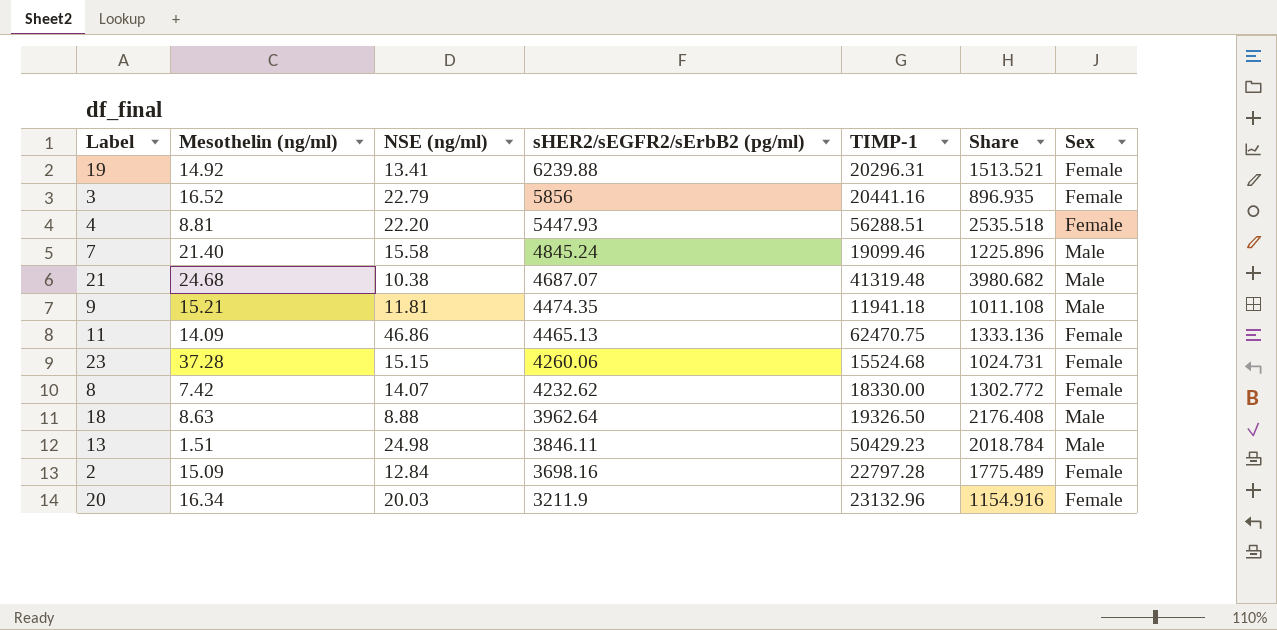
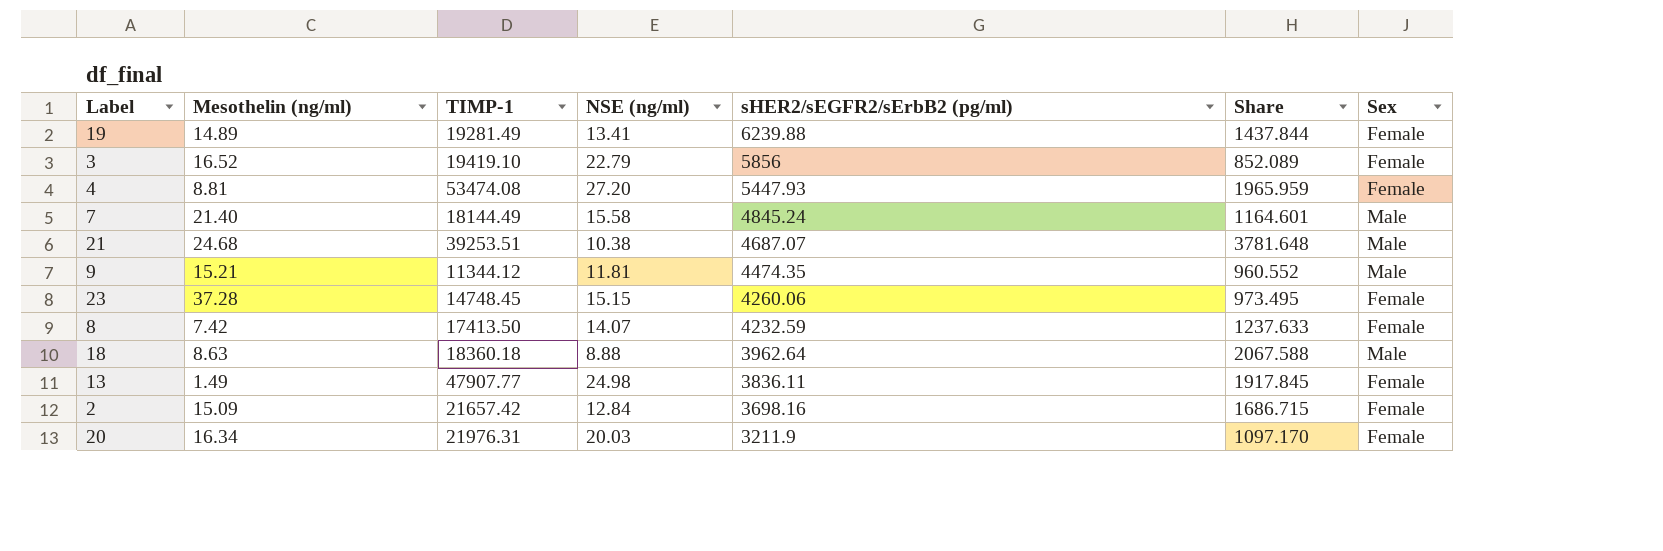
column TIMP-1 | position: 5 -> 3
row 11: 14.09 | 46.86 | 4465.13 | 62470.75 | 1333.136 | Female -> none
19 | Mesothelin (ng/ml): 14.92 -> 14.89
19 | TIMP-1: 20296.31 -> 19281.49
19 | Share: 1513.521 -> 1437.844
3 | TIMP-1: 20441.16 -> 19419.10
3 | Share: 896.935 -> 852.089
4 | TIMP-1: 56288.51 -> 53474.08
4 | NSE (ng/ml): 22.20 -> 27.20
4 | Share: 2535.518 -> 1965.959
7 | TIMP-1: 19099.46 -> 18144.49
7 | Share: 1225.896 -> 1164.601
21 | TIMP-1: 41319.48 -> 39253.51
21 | Share: 3980.682 -> 3781.648
9 | TIMP-1: 11941.18 -> 11344.12
9 | Share: 1011.108 -> 960.552
23 | TIMP-1: 15524.68 -> 14748.45
23 | Share: 1024.731 -> 973.495
8 | TIMP-1: 18330.00 -> 17413.50
8 | sHER2/sEGFR2/sErbB2 (pg/ml): 4232.62 -> 4232.59
8 | Share: 1302.772 -> 1237.633
18 | TIMP-1: 19326.50 -> 18360.18
18 | Share: 2176.408 -> 2067.588
13 | Mesothelin (ng/ml): 1.51 -> 1.49
13 | TIMP-1: 50429.23 -> 47907.77
13 | sHER2/sEGFR2/sErbB2 (pg/ml): 3846.11 -> 3836.11
13 | Share: 2018.784 -> 1917.845
13 | Sex: Male -> Female
2 | TIMP-1: 22797.28 -> 21657.42
2 | Share: 1775.489 -> 1686.715
20 | TIMP-1: 23132.96 -> 21976.31
20 | Share: 1154.916 -> 1097.170

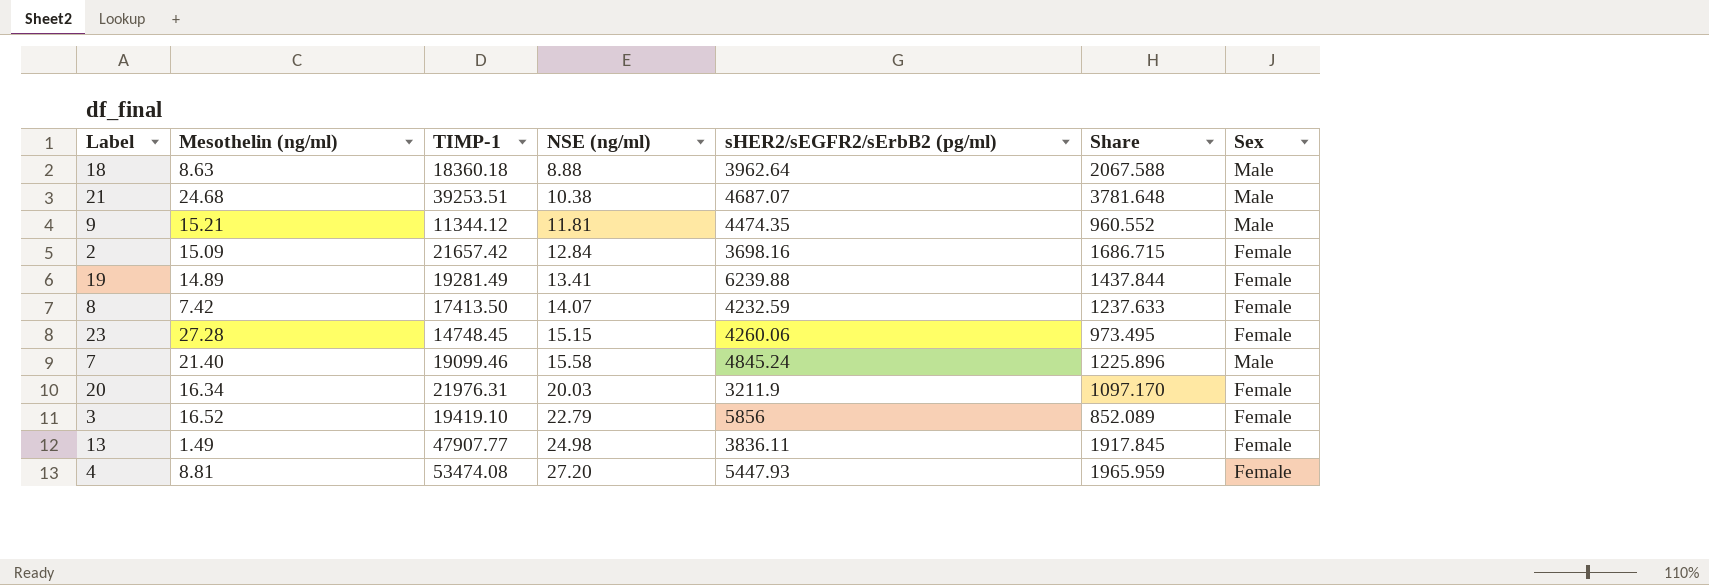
row order: sHER2/sEGFR2/sErbB2 (pg/ml) descending -> NSE (ng/ml) ascending
23 | Mesothelin (ng/ml): 37.28 -> 27.28
7 | TIMP-1: 18144.49 -> 19099.46
7 | Share: 1164.601 -> 1225.896

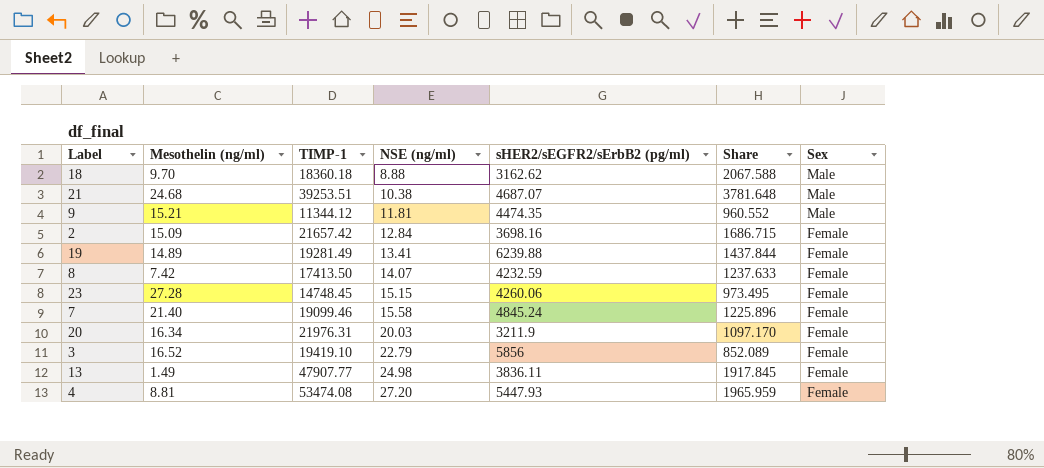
18 | Mesothelin (ng/ml): 8.63 -> 9.70
18 | sHER2/sEGFR2/sErbB2 (pg/ml): 3962.64 -> 3162.62
7 | Sex: Male -> Female

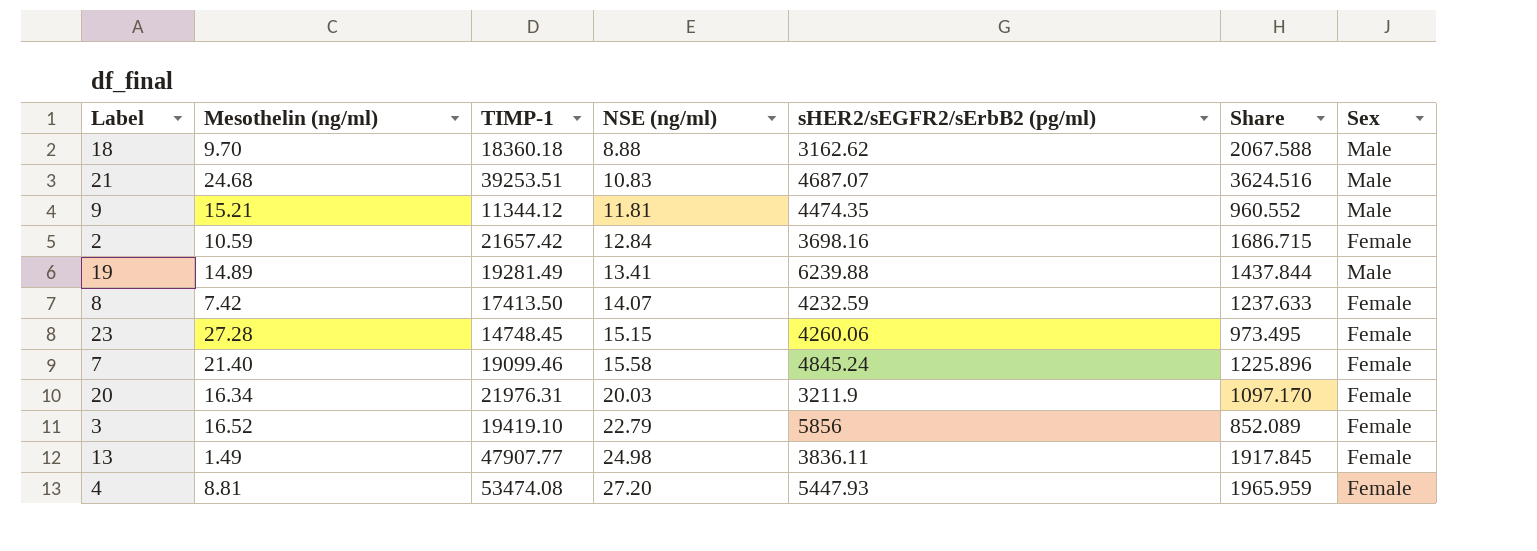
21 | NSE (ng/ml): 10.38 -> 10.83
21 | Share: 3781.648 -> 3624.516
2 | Mesothelin (ng/ml): 15.09 -> 10.59
19 | Sex: Female -> Male

